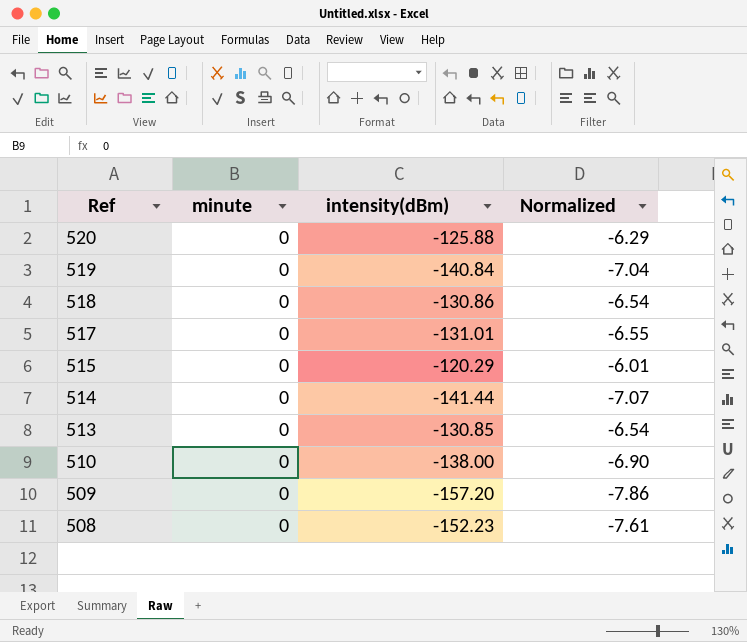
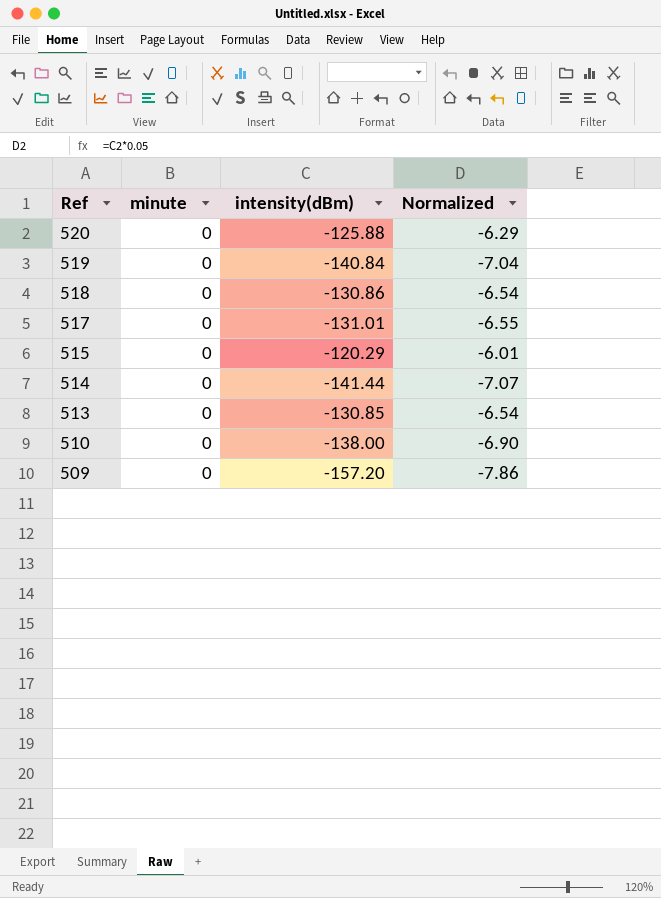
row 508: 0 | -152.23 | -7.61 -> none

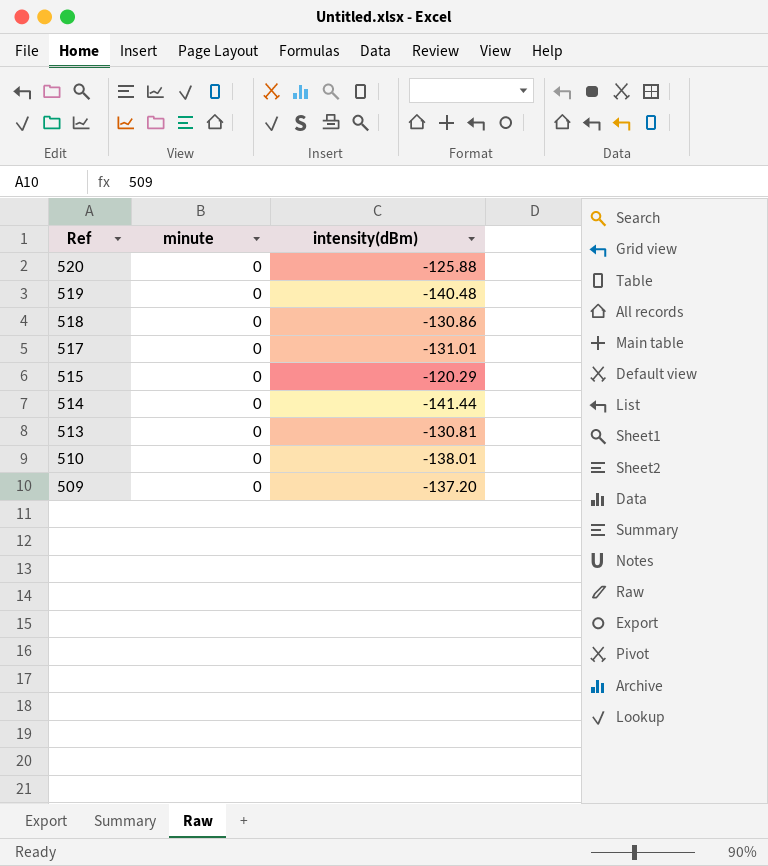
column Normalized | formula: [intensity(dBm)] * 0.05 -> none
519 | intensity(dBm): -140.84 -> -140.48
513 | intensity(dBm): -130.85 -> -130.81
510 | intensity(dBm): -138.00 -> -138.01
509 | intensity(dBm): -157.20 -> -137.20

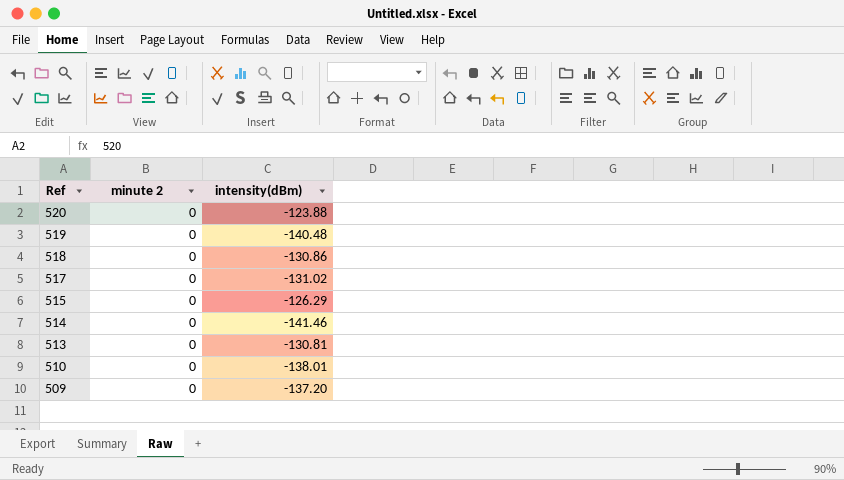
column name: minute -> minute 2
520 | intensity(dBm): -125.88 -> -123.88
517 | intensity(dBm): -131.01 -> -131.02
515 | intensity(dBm): -120.29 -> -126.29
514 | intensity(dBm): -141.44 -> -141.46

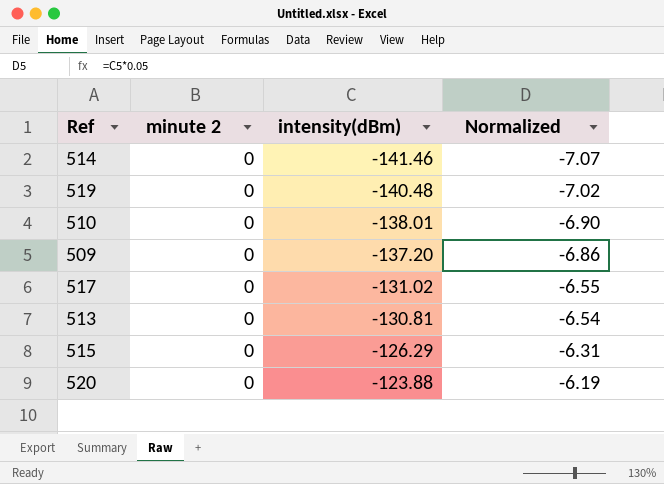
row order: Ref descending -> intensity(dBm) ascending
column Normalized | formula: none -> [intensity(dBm)] * 0.05
row 518: 0 | -130.86 -> none

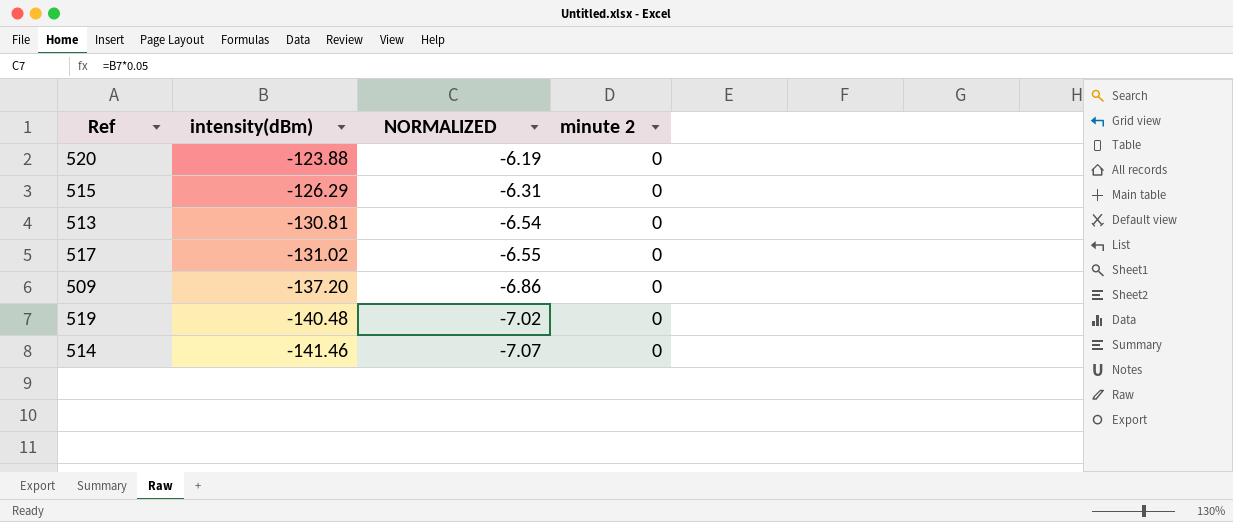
row order: intensity(dBm) ascending -> intensity(dBm) descending
column name: Normalized -> NORMALIZED
column minute 2 | position: 2 -> 4
row 510: 0 | -138.01 | -6.90 -> none

